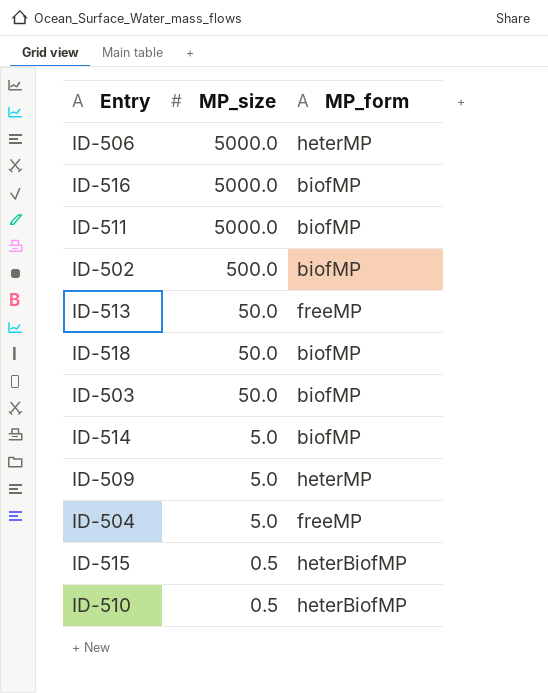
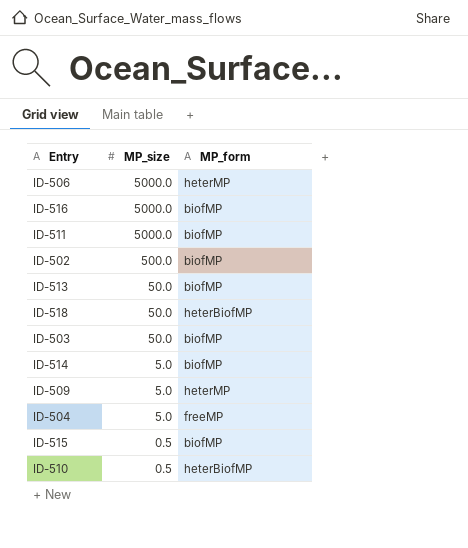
ID-513 | MP_form: freeMP -> biofMP
ID-518 | MP_form: biofMP -> heterBiofMP
ID-515 | MP_form: heterBiofMP -> biofMP

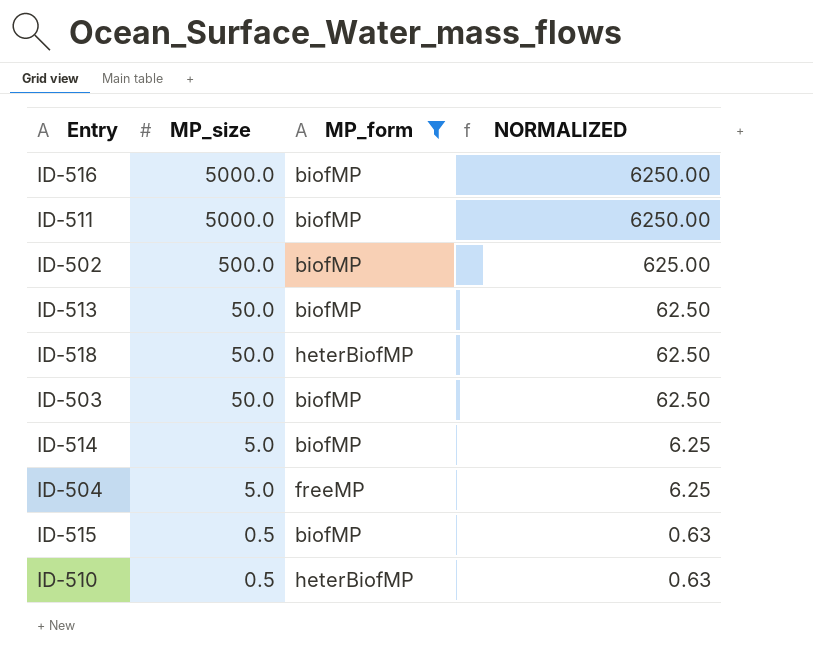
filter: none -> MP_form != heterMP
column NORMALIZED | formula: none -> [MP_size] * 1.25

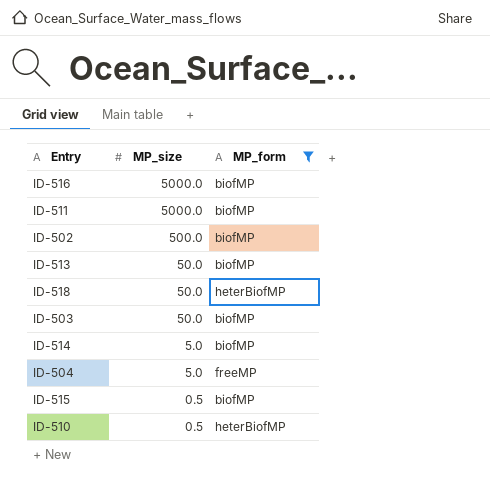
column NORMALIZED | formula: [MP_size] * 1.25 -> none

